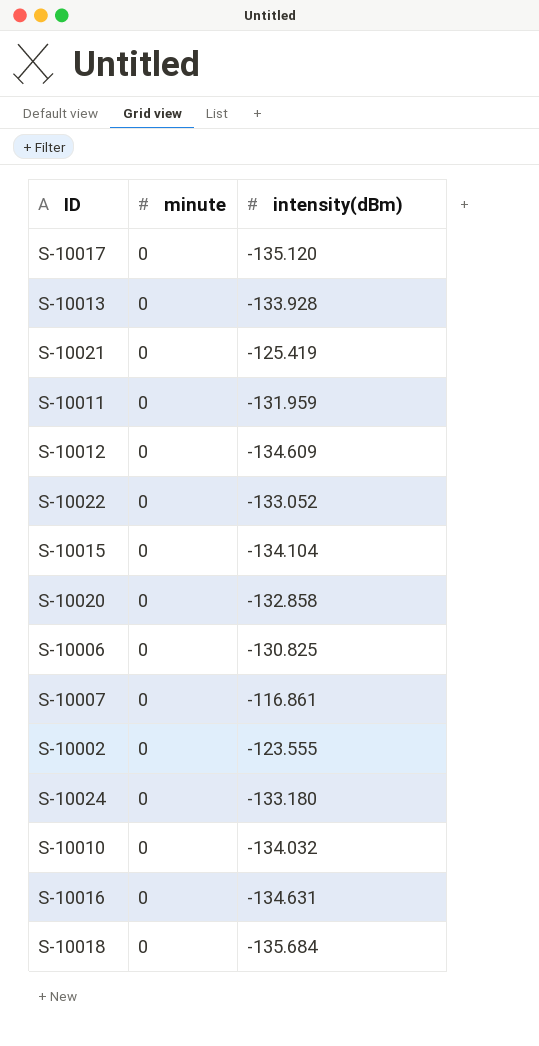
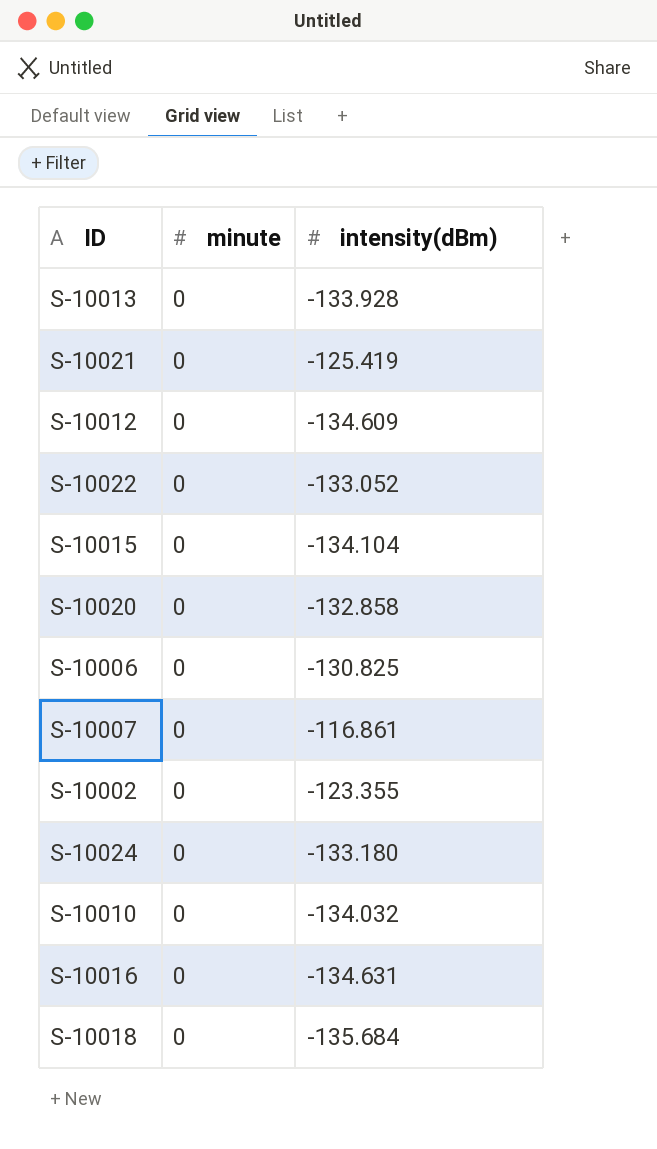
row S-10017: 0 | -135.120 -> none
row S-10011: 0 | -131.959 -> none
S-10002 | intensity(dBm): -123.555 -> -123.355

